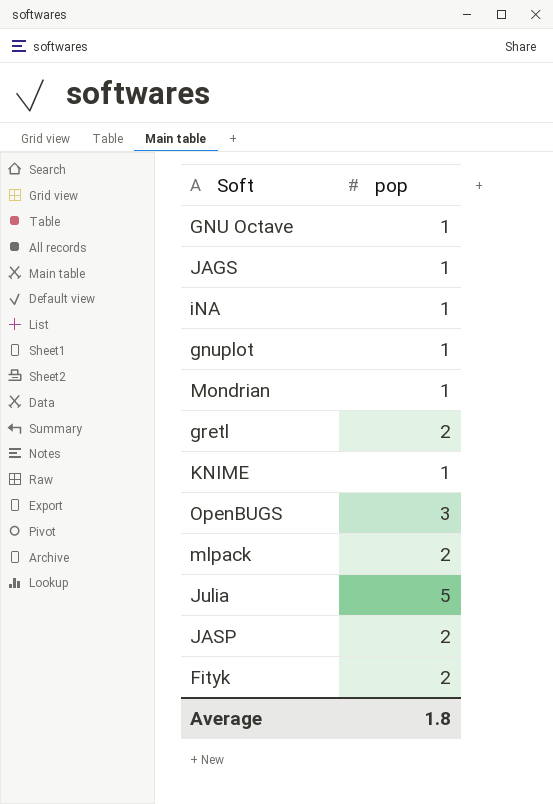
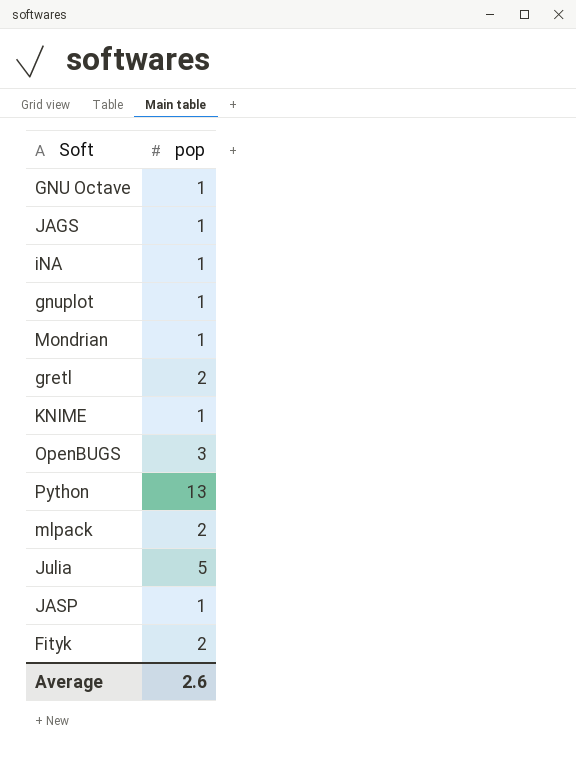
row Python: none -> 13
JASP | pop: 2 -> 1
Average | pop: 1.8 -> 2.6

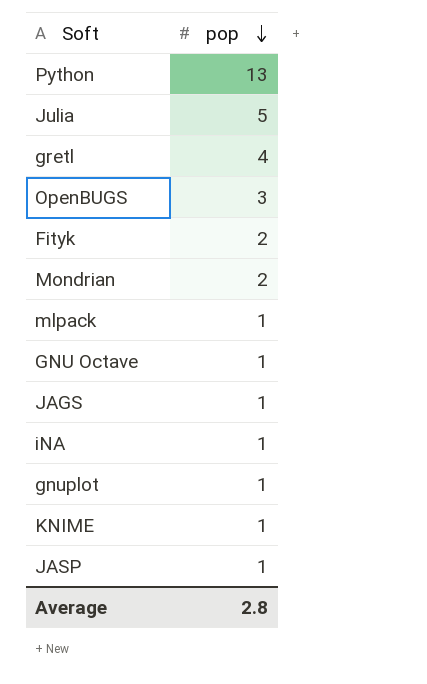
row order: none -> pop descending
gretl | pop: 2 -> 4
Mondrian | pop: 1 -> 2
mlpack | pop: 2 -> 1
Average | pop: 2.6 -> 2.8

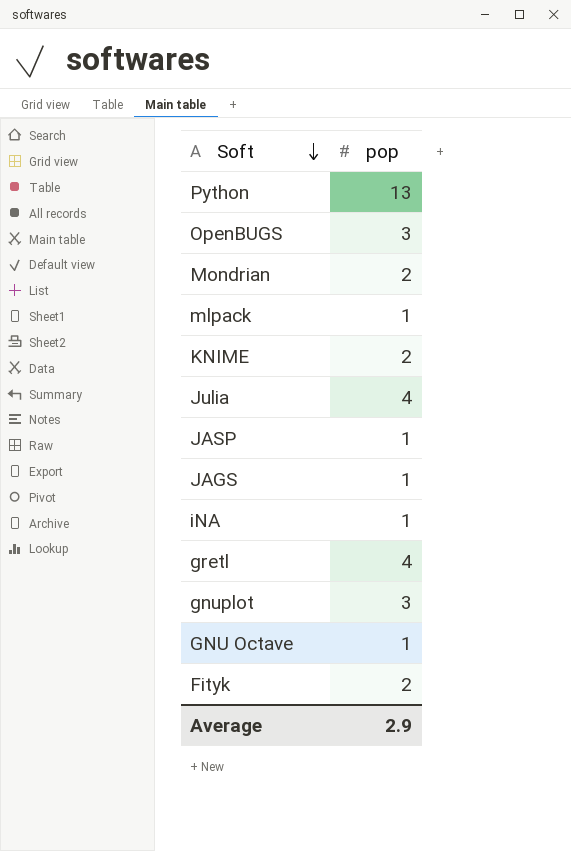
row order: pop descending -> Soft descending
KNIME | pop: 1 -> 2
Julia | pop: 5 -> 4
gnuplot | pop: 1 -> 3
Average | pop: 2.8 -> 2.9

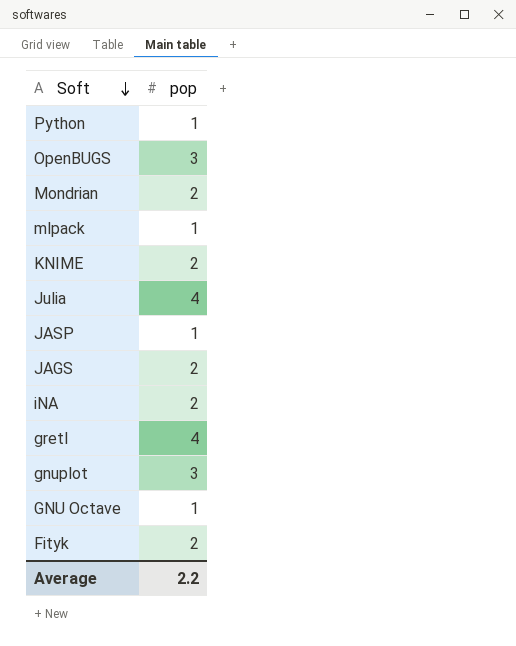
Python | pop: 13 -> 1
JAGS | pop: 1 -> 2
iNA | pop: 1 -> 2
Average | pop: 2.9 -> 2.2

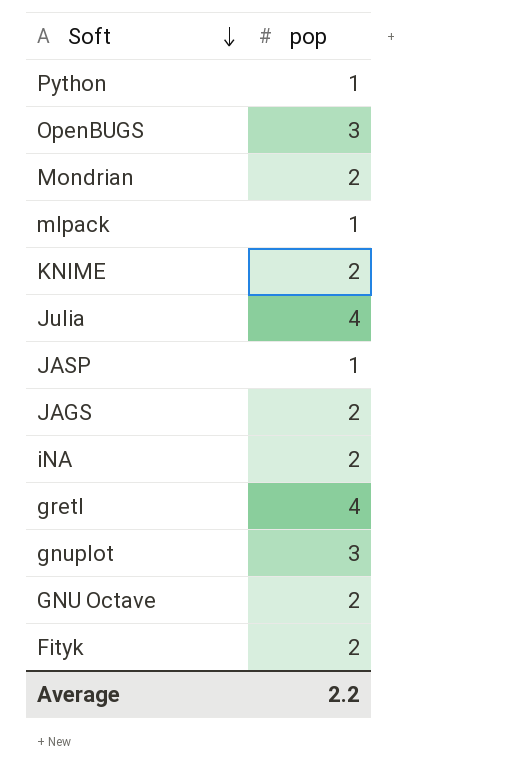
GNU Octave | pop: 1 -> 2

